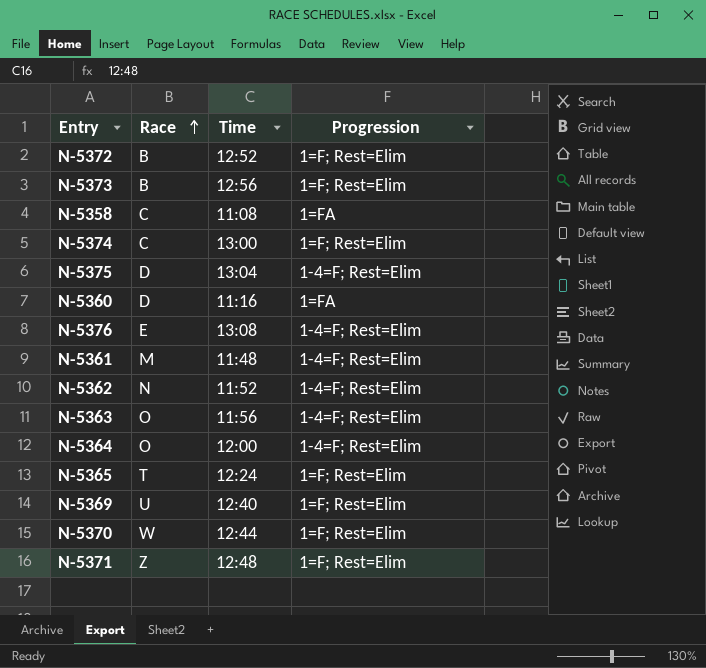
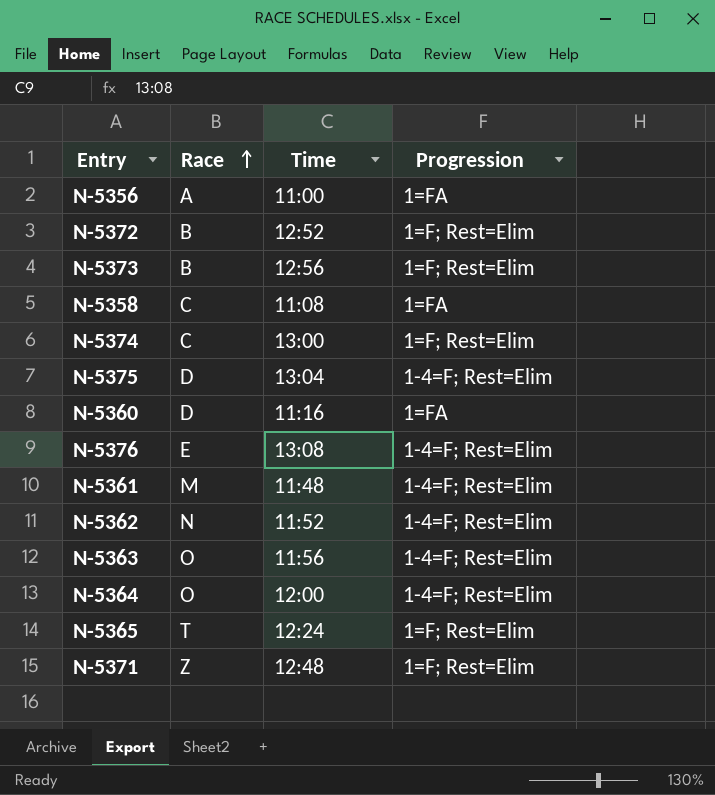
row N-5369: U | 12:40 | 1=F; Rest=Elim -> none
row N-5370: W | 12:44 | 1=F; Rest=Elim -> none
row N-5356: none -> A | 11:00 | 1=FA

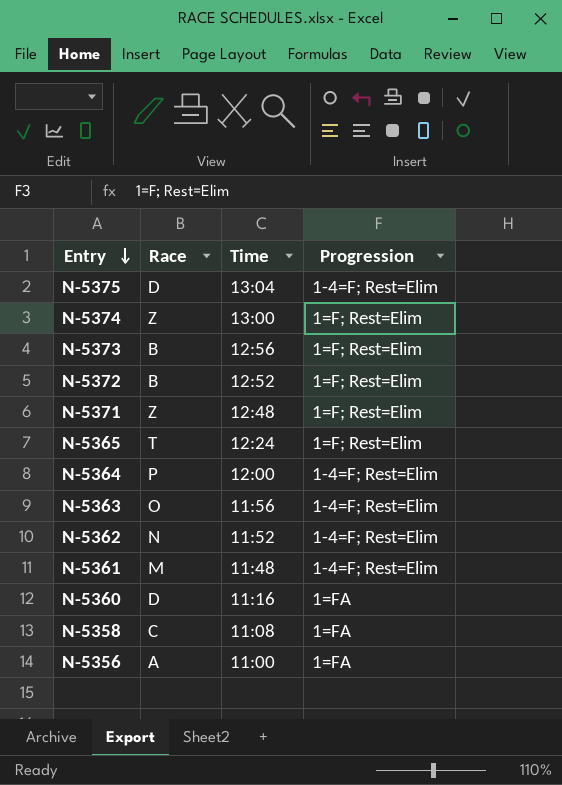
row order: Race ascending -> Entry descending
row N-5376: E | 13:08 | 1-4=F; Rest=Elim -> none
N-5374 | Race: C -> Z
N-5364 | Race: O -> P

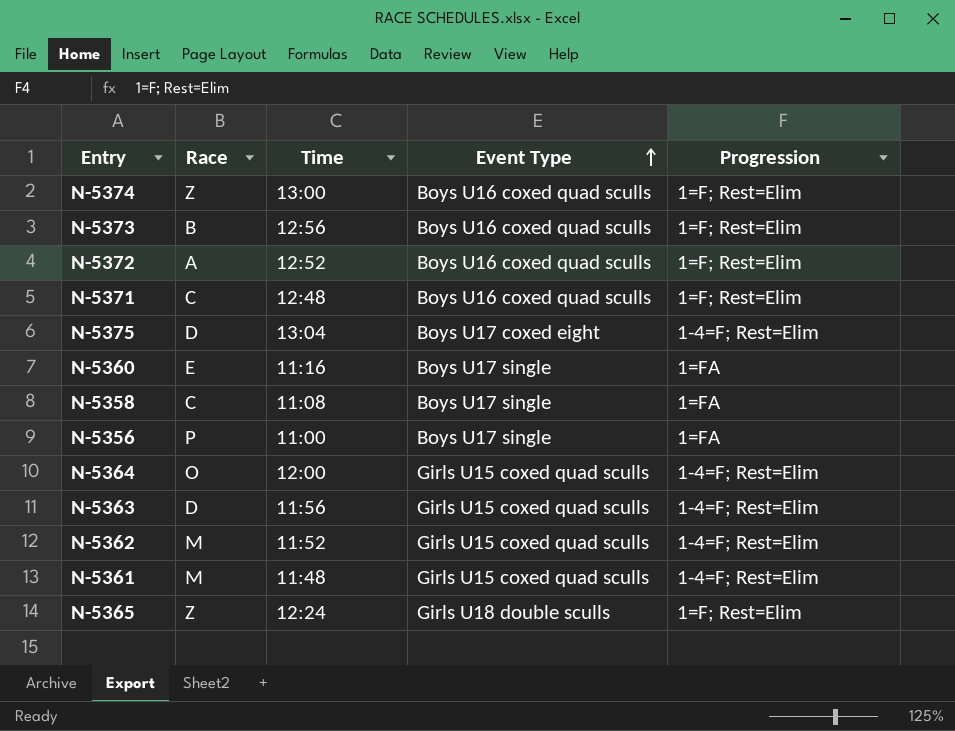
row order: Entry descending -> Event Type ascending
column Event Type | position: none -> 4
N-5372 | Race: B -> A
N-5371 | Race: Z -> C
N-5360 | Race: D -> E
N-5356 | Race: A -> P
N-5364 | Race: P -> O
N-5363 | Race: O -> D
N-5362 | Race: N -> M
N-5365 | Race: T -> Z

